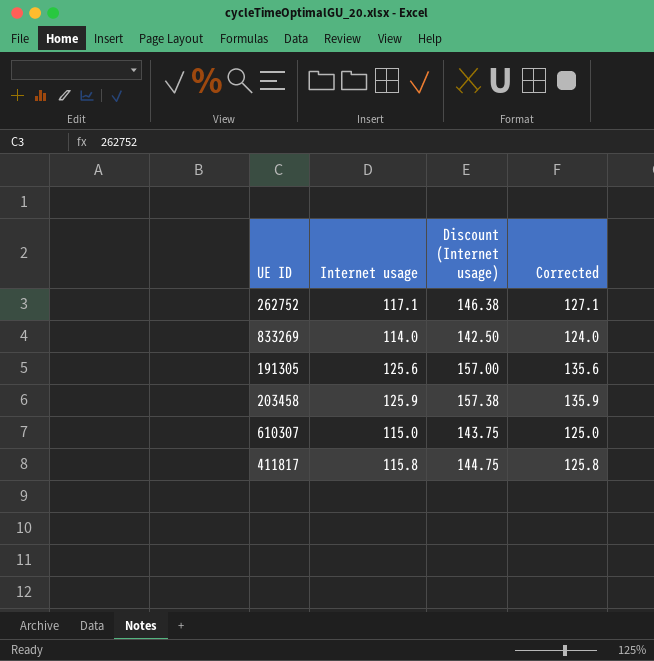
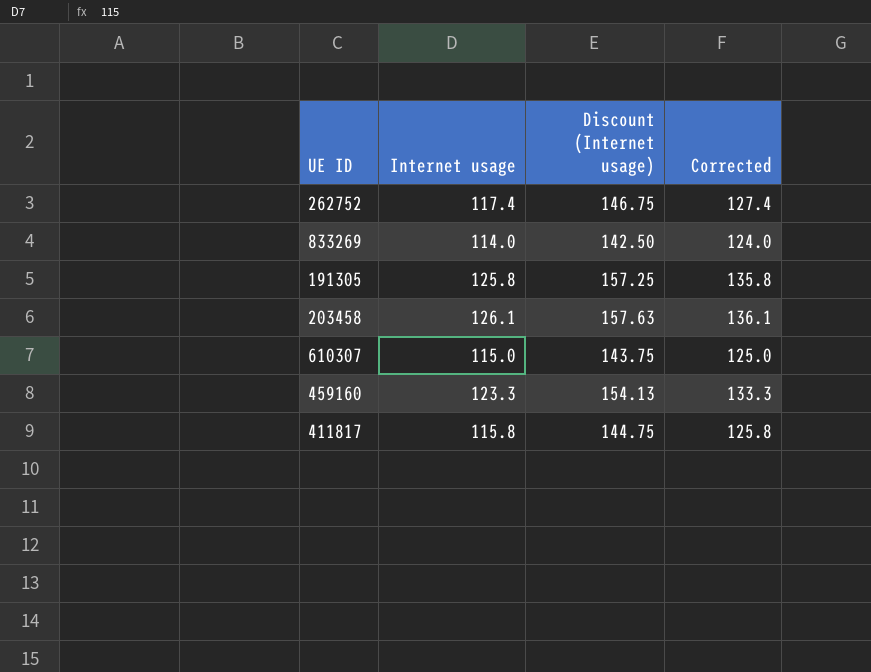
262752 | Internet usage: 117.1 -> 117.4
262752 | Discount (Internet usage): 146.38 -> 146.75
262752 | Corrected: 127.1 -> 127.4
191305 | Internet usage: 125.6 -> 125.8
191305 | Discount (Internet usage): 157.00 -> 157.25
191305 | Corrected: 135.6 -> 135.8
203458 | Internet usage: 125.9 -> 126.1
203458 | Discount (Internet usage): 157.38 -> 157.63
203458 | Corrected: 135.9 -> 136.1
row 459160: none -> 123.3 | 154.13 | 133.3

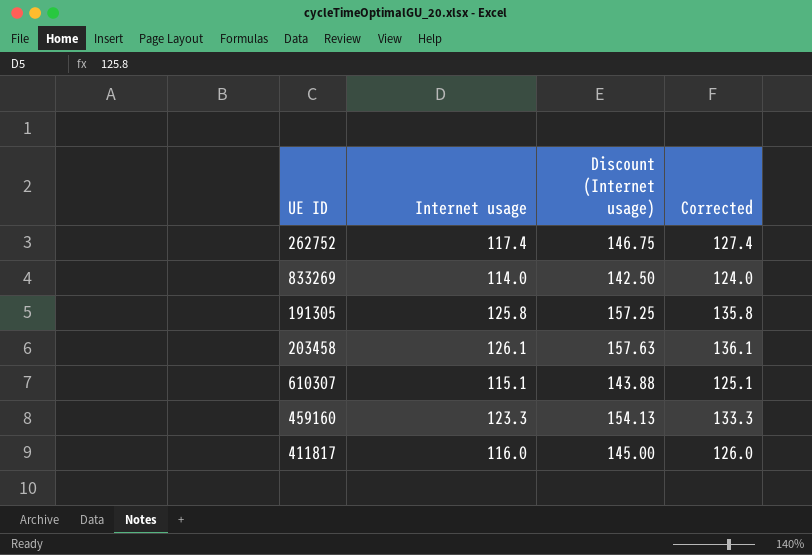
610307 | Internet usage: 115.0 -> 115.1
610307 | Discount (Internet usage): 143.75 -> 143.88
610307 | Corrected: 125.0 -> 125.1
411817 | Internet usage: 115.8 -> 116.0
411817 | Discount (Internet usage): 144.75 -> 145.00
411817 | Corrected: 125.8 -> 126.0

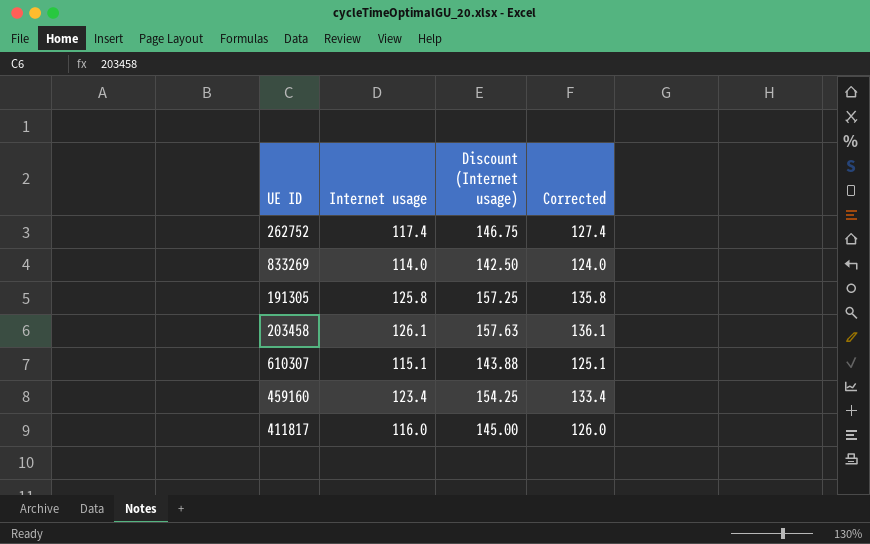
459160 | Internet usage: 123.3 -> 123.4
459160 | Discount (Internet usage): 154.13 -> 154.25
459160 | Corrected: 133.3 -> 133.4

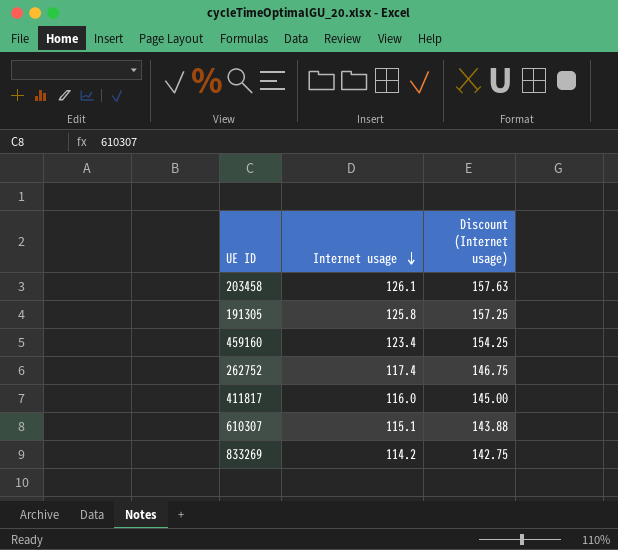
row order: none -> Internet usage descending
column Corrected | formula: [Internet usage] + 10 -> none
833269 | Internet usage: 114.0 -> 114.2
833269 | Discount (Internet usage): 142.50 -> 142.75

